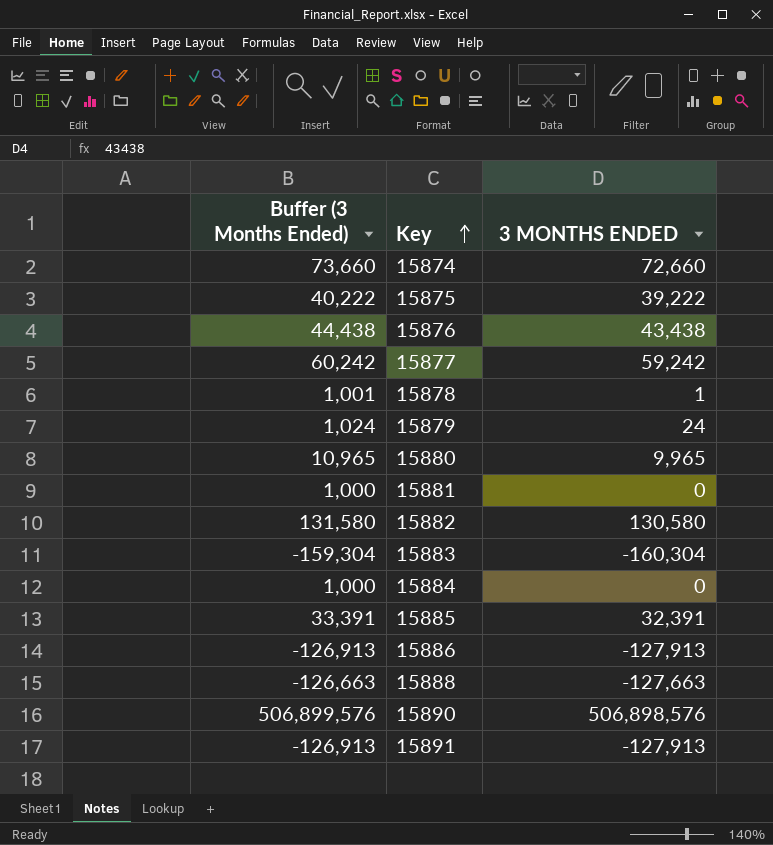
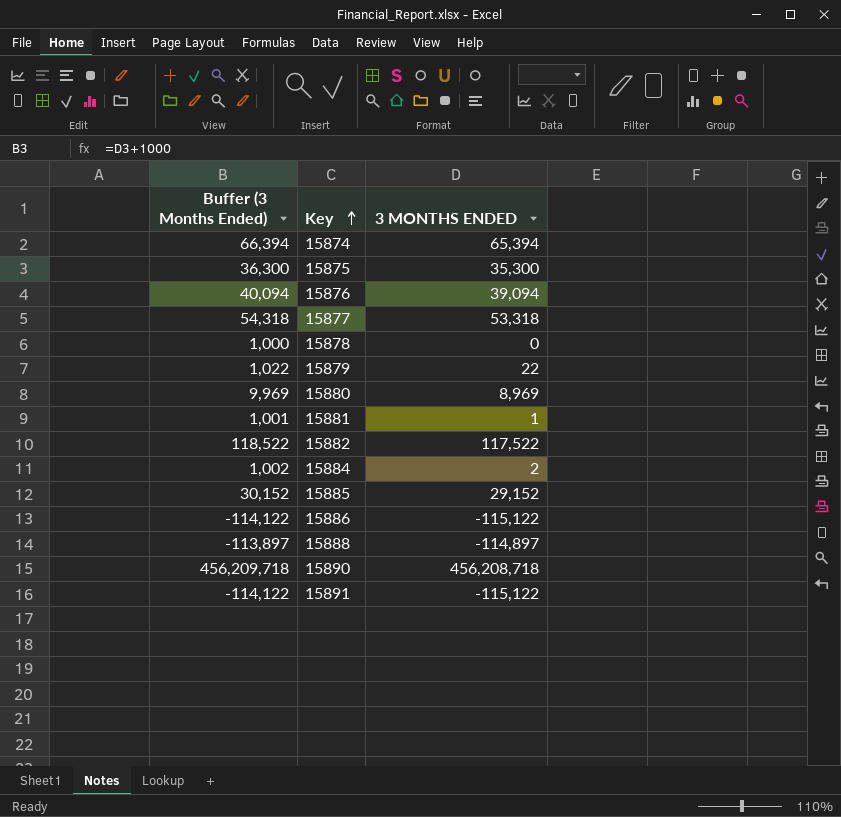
row 15883: -159,304 | -160,304 -> none
15874 | Buffer (3 Months Ended): 73,660 -> 66,394
15874 | 3 MONTHS ENDED: 72,660 -> 65,394
15875 | Buffer (3 Months Ended): 40,222 -> 36,300
15875 | 3 MONTHS ENDED: 39,222 -> 35,300
15876 | Buffer (3 Months Ended): 44,438 -> 40,094
15876 | 3 MONTHS ENDED: 43,438 -> 39,094
15877 | Buffer (3 Months Ended): 60,242 -> 54,318
15877 | 3 MONTHS ENDED: 59,242 -> 53,318
15878 | Buffer (3 Months Ended): 1,001 -> 1,000
15878 | 3 MONTHS ENDED: 1 -> 0
15879 | Buffer (3 Months Ended): 1,024 -> 1,022
15879 | 3 MONTHS ENDED: 24 -> 22
15880 | Buffer (3 Months Ended): 10,965 -> 9,969
15880 | 3 MONTHS ENDED: 9,965 -> 8,969
15881 | Buffer (3 Months Ended): 1,000 -> 1,001
15881 | 3 MONTHS ENDED: 0 -> 1
15882 | Buffer (3 Months Ended): 131,580 -> 118,522
15882 | 3 MONTHS ENDED: 130,580 -> 117,522
15884 | Buffer (3 Months Ended): 1,000 -> 1,002
15884 | 3 MONTHS ENDED: 0 -> 2
15885 | Buffer (3 Months Ended): 33,391 -> 30,152
15885 | 3 MONTHS ENDED: 32,391 -> 29,152
15886 | Buffer (3 Months Ended): -126,913 -> -114,122
15886 | 3 MONTHS ENDED: -127,913 -> -115,122
15888 | Buffer (3 Months Ended): -126,663 -> -113,897
15888 | 3 MONTHS ENDED: -127,663 -> -114,897
15890 | Buffer (3 Months Ended): 506,899,576 -> 456,209,718
15890 | 3 MONTHS ENDED: 506,898,576 -> 456,208,718
15891 | Buffer (3 Months Ended): -126,913 -> -114,122
15891 | 3 MONTHS ENDED: -127,913 -> -115,122

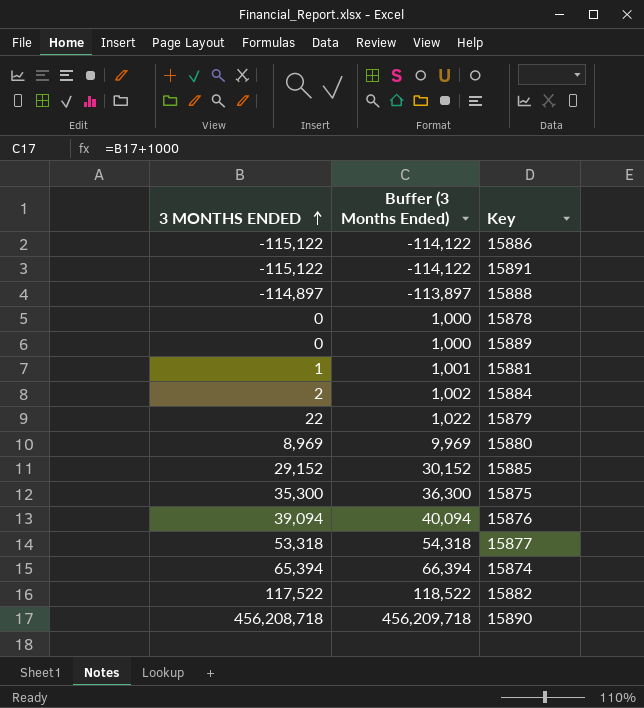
row order: Key ascending -> 3 MONTHS ENDED ascending
column 3 MONTHS ENDED | position: 3 -> 1
row 15889: none -> 0 | 1,000

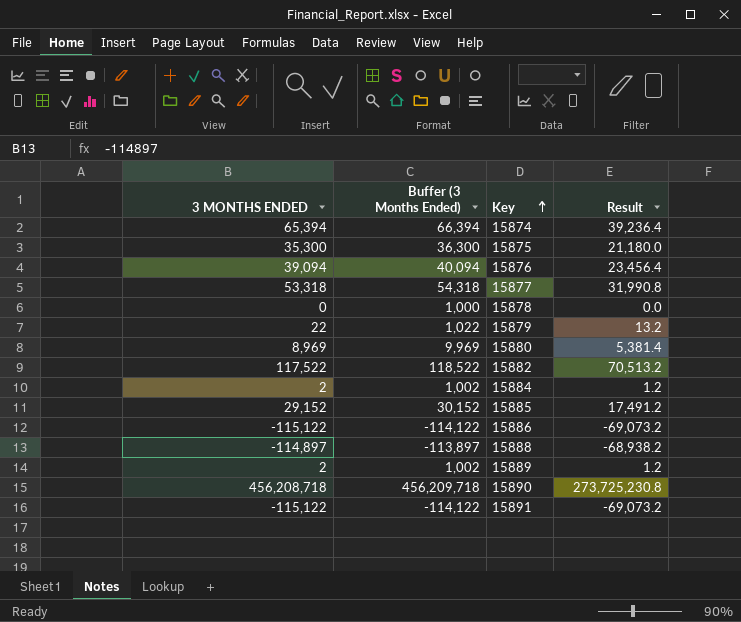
row order: 3 MONTHS ENDED ascending -> Key ascending
column Result | formula: none -> [3 MONTHS ENDED] * 0.6
row 15881: 1 | 1,001 -> none
15889 | 3 MONTHS ENDED: 0 -> 2
15889 | Buffer (3 Months Ended): 1,000 -> 1,002

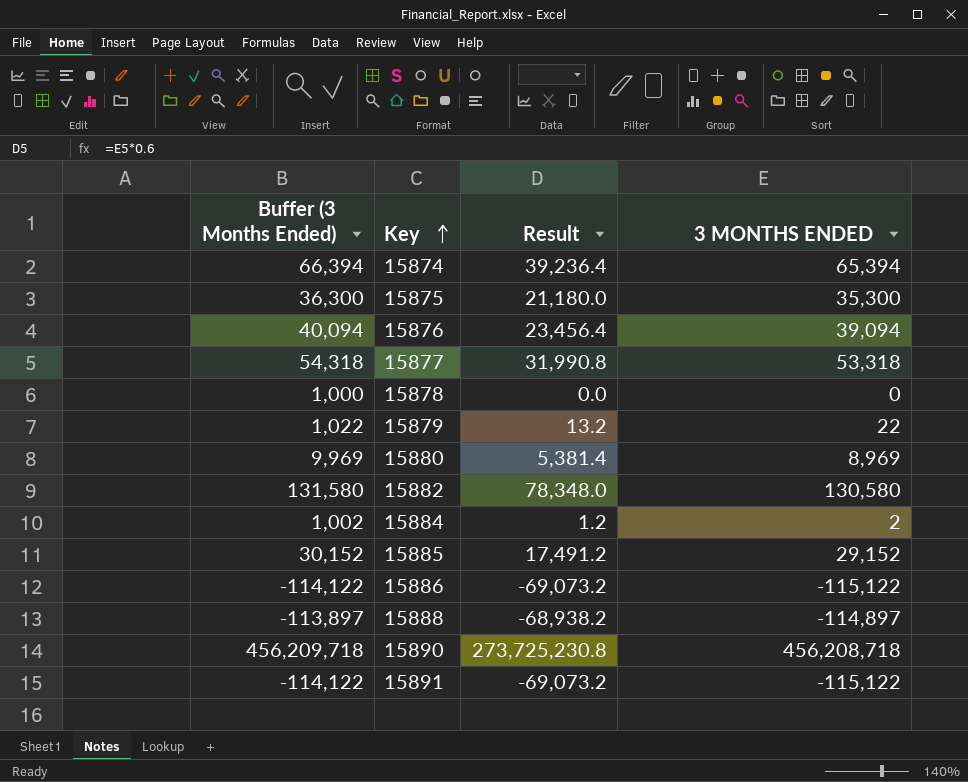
column 3 MONTHS ENDED | position: 1 -> 4
row 15889: 2 | 1,002 | 1.2 -> none
15882 | Buffer (3 Months Ended): 118,522 -> 131,580
15882 | Result: 70,513.2 -> 78,348.0
15882 | 3 MONTHS ENDED: 117,522 -> 130,580

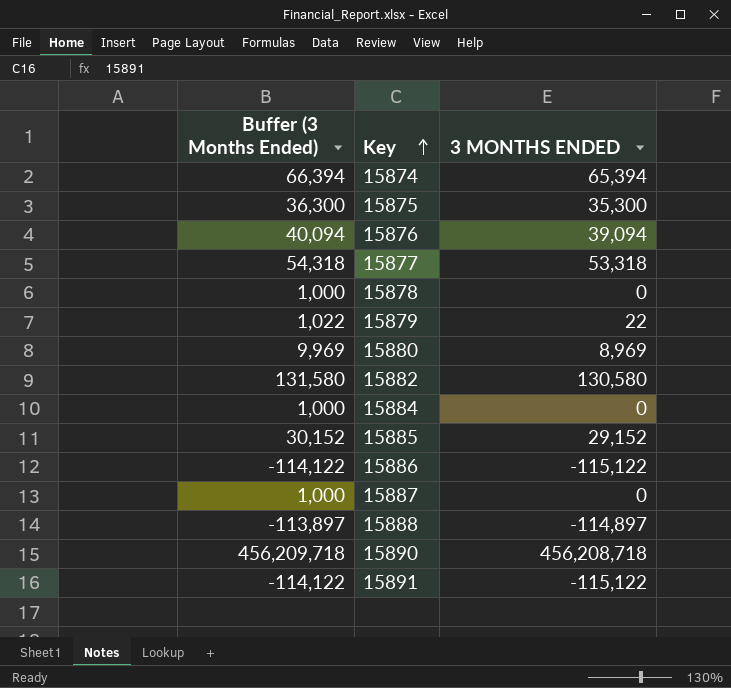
column Result | formula: [3 MONTHS ENDED] * 0.6 -> none
15884 | Buffer (3 Months Ended): 1,002 -> 1,000
15884 | 3 MONTHS ENDED: 2 -> 0
row 15887: none -> 1,000 | 0

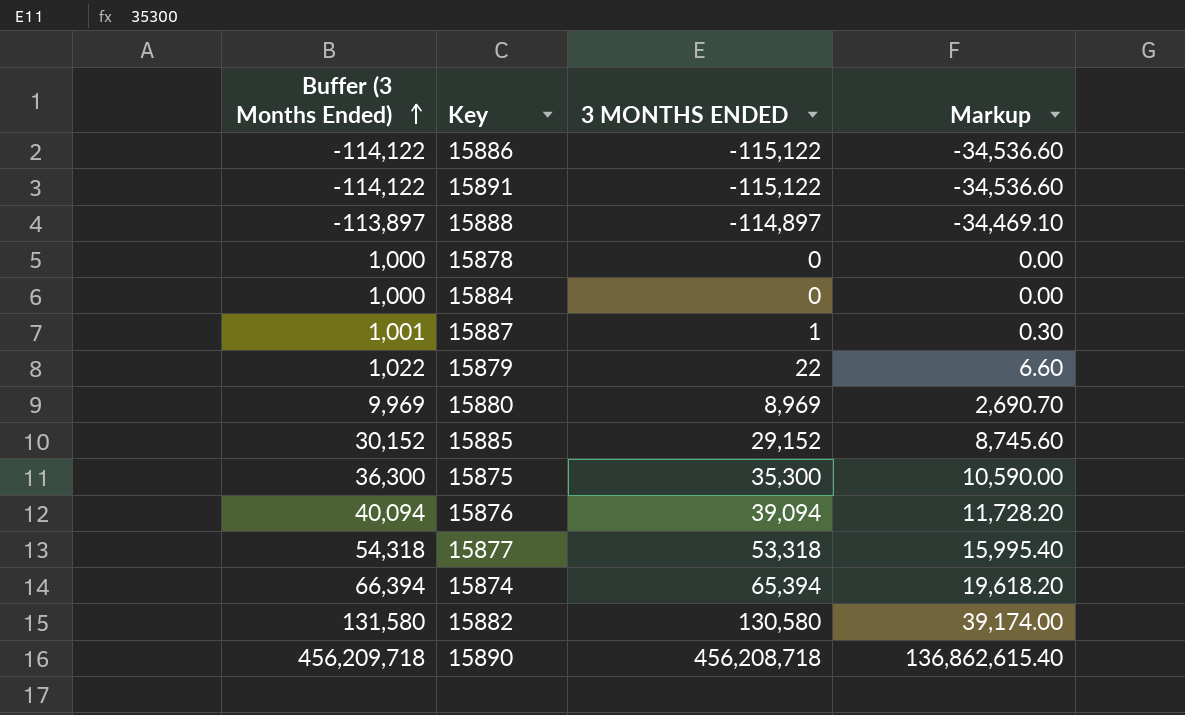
row order: Key ascending -> Buffer (3 Months Ended) ascending
column Markup | formula: none -> [3 MONTHS ENDED] * 0.3
15887 | Buffer (3 Months Ended): 1,000 -> 1,001
15887 | 3 MONTHS ENDED: 0 -> 1

